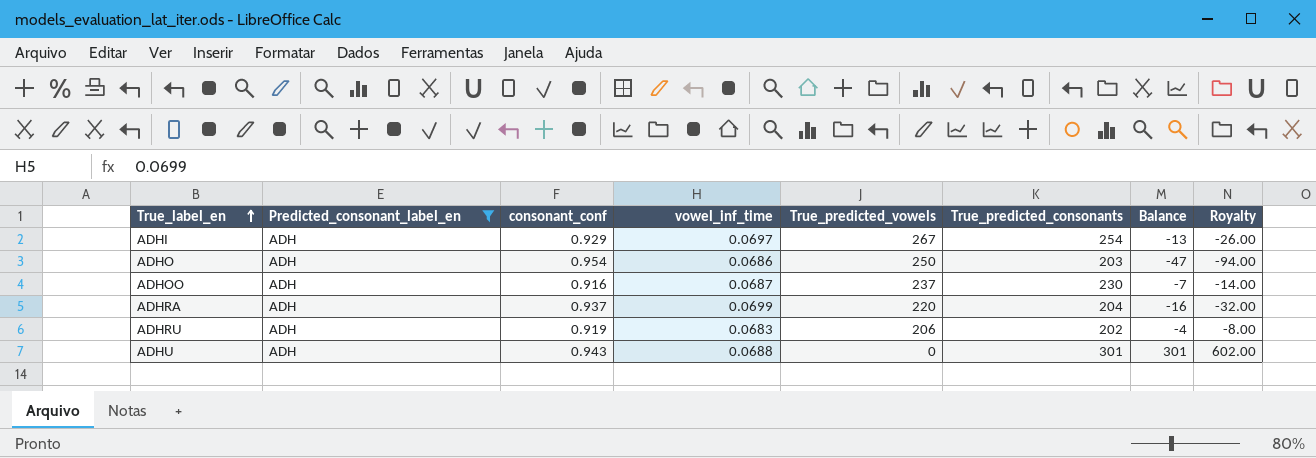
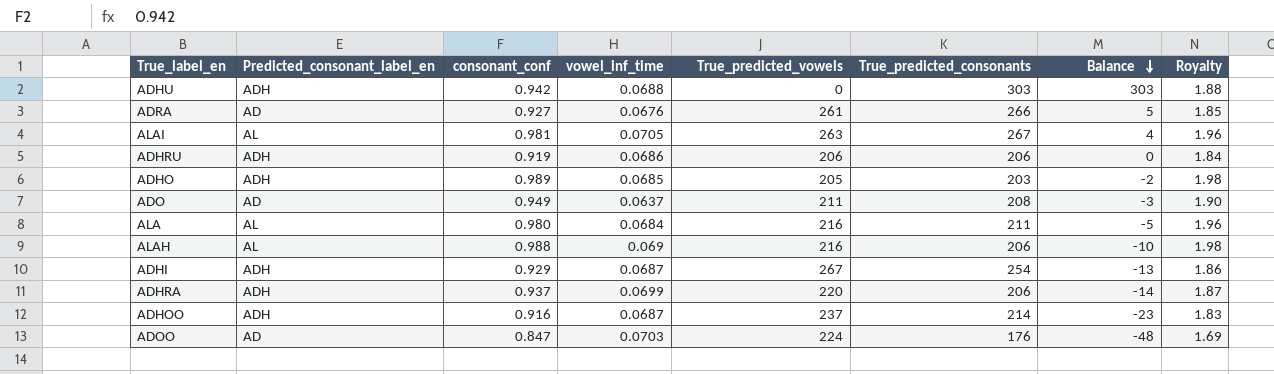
filter: Predicted_consonant_label_en = ADH -> none
row order: True_label_en ascending -> Balance descending
column Royalty | formula: [Balance] * 2 -> [consonant_conf] * 2
ADHU | consonant_conf: 0.943 -> 0.942
ADHU | True_predicted_consonants: 301 -> 303
ADHU | Balance: 301 -> 303
ADHRU | vowel_inf_time: 0.0683 -> 0.0686
ADHRU | True_predicted_consonants: 202 -> 206
ADHRU | Balance: -4 -> 0
ADHO | consonant_conf: 0.954 -> 0.989
ADHO | vowel_inf_time: 0.0686 -> 0.0685
ADHO | True_predicted_vowels: 250 -> 205
ADHO | Balance: -47 -> -2
ADHI | vowel_inf_time: 0.0697 -> 0.0687
ADHRA | True_predicted_consonants: 204 -> 206
ADHRA | Balance: -16 -> -14
ADHOO | True_predicted_consonants: 230 -> 214
ADHOO | Balance: -7 -> -23

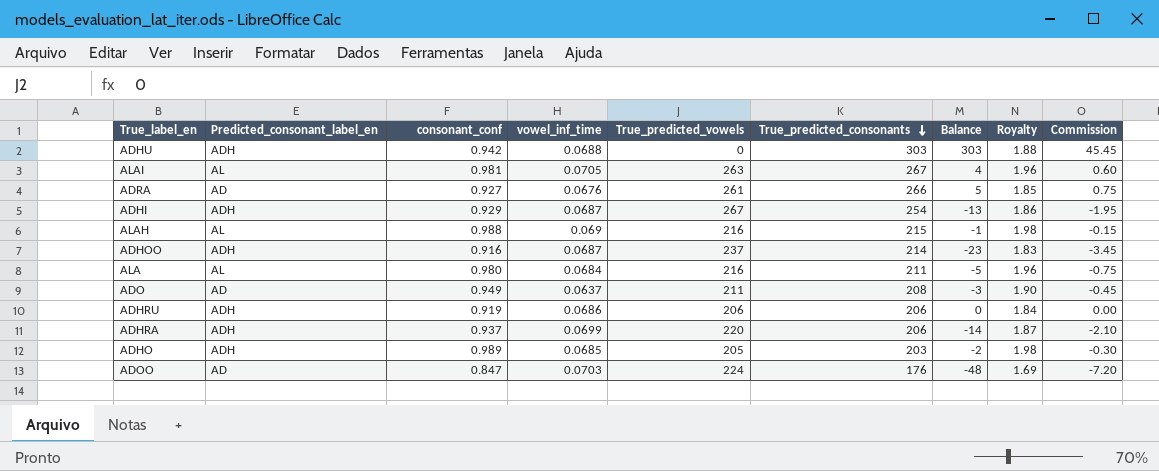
row order: Balance descending -> True_predicted_consonants descending
column Commission | formula: none -> [Balance] * 0.15
ALAH | True_predicted_consonants: 206 -> 215
ALAH | Balance: -10 -> -1

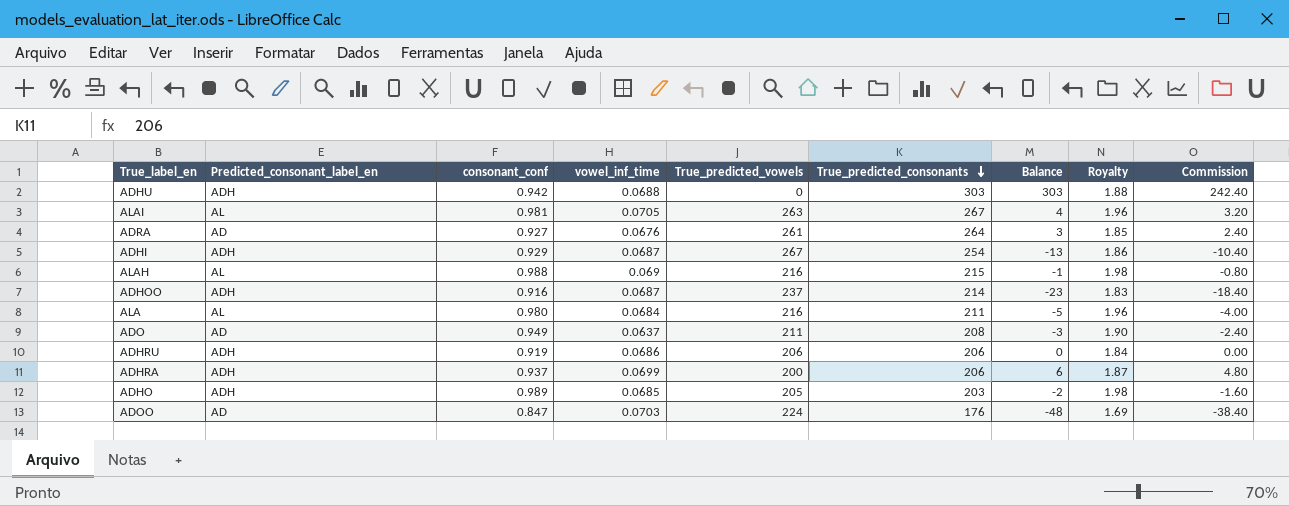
column Commission | formula: [Balance] * 0.15 -> [Balance] * 0.8
ADRA | True_predicted_consonants: 266 -> 264
ADRA | Balance: 5 -> 3
ADHRA | True_predicted_vowels: 220 -> 200
ADHRA | Balance: -14 -> 6

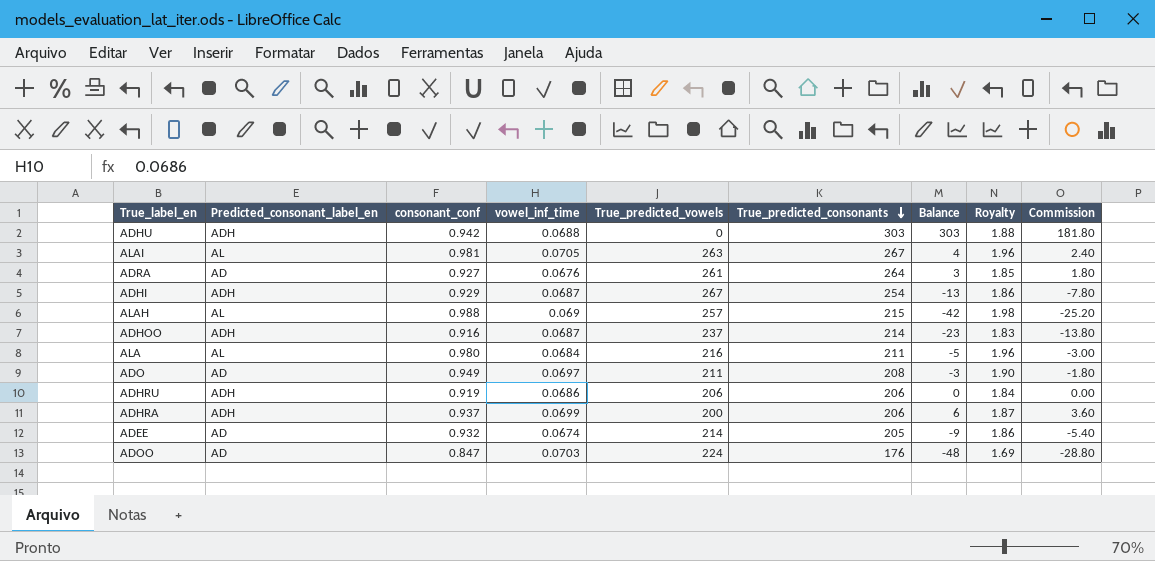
column Commission | formula: [Balance] * 0.8 -> [Balance] * 0.6
row ADHO: ADH | 0.989 | 0.0685 | 205 | 203 | -2 | 1.98 | -1.60 -> none
ALAH | True_predicted_vowels: 216 -> 257
ALAH | Balance: -1 -> -42
ADO | vowel_inf_time: 0.0637 -> 0.0697
row ADEE: none -> AD | 0.932 | 0.0674 | 214 | 205 | -9 | 1.86 | -5.40

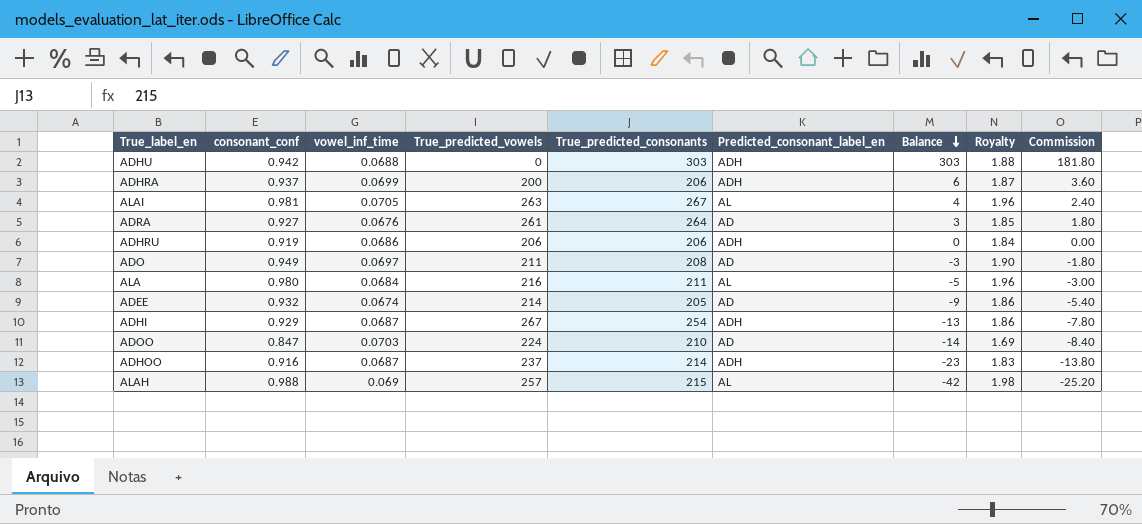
row order: True_predicted_consonants descending -> Balance descending
column Predicted_consonant_label_en | position: 2 -> 6
ADOO | True_predicted_consonants: 176 -> 210
ADOO | Balance: -48 -> -14
ADOO | Commission: -28.80 -> -8.40

